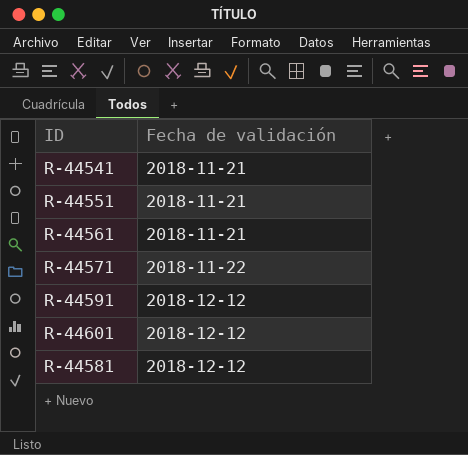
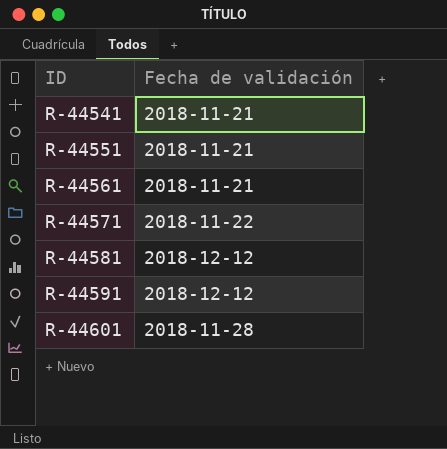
row order: Fecha de validación ascending -> ID ascending
R-44601 | Fecha de validación: 2018-12-12 -> 2018-11-28

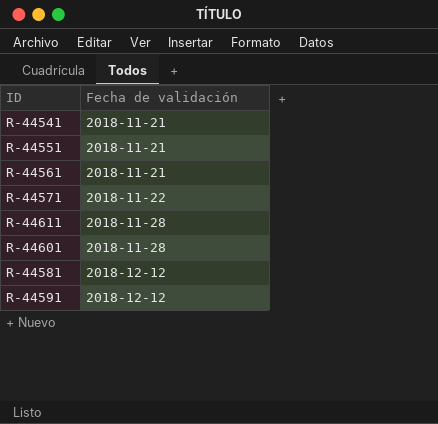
row order: ID ascending -> Fecha de validación ascending
row R-44611: none -> 2018-11-28

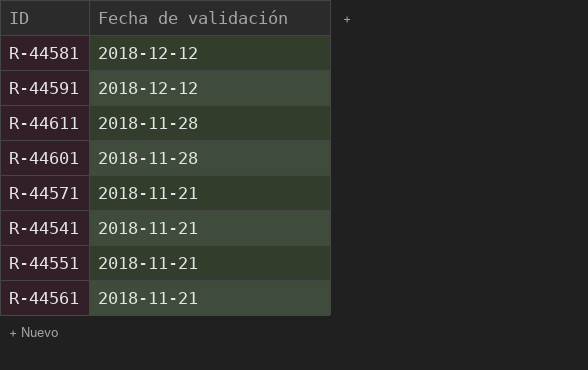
row order: Fecha de validación ascending -> Fecha de validación descending
R-44571 | Fecha de validación: 2018-11-22 -> 2018-11-21

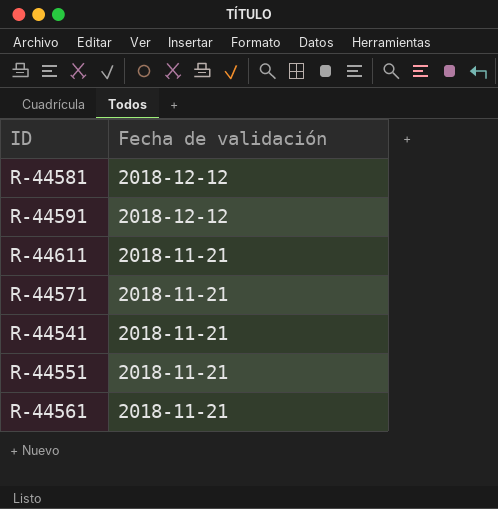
row R-44601: 2018-11-28 -> none
R-44611 | Fecha de validación: 2018-11-28 -> 2018-11-21

